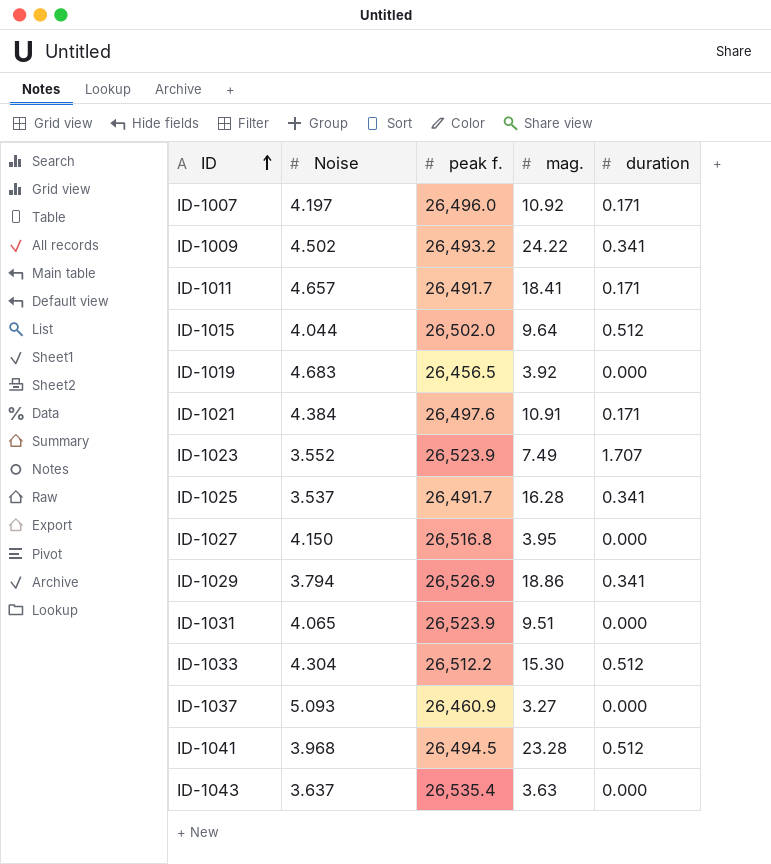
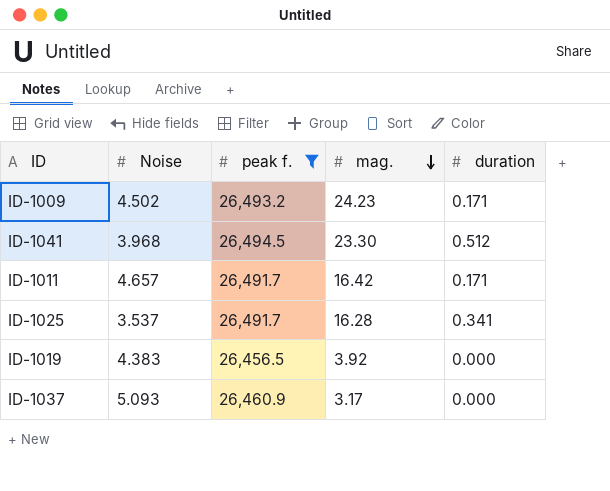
filter: none -> peak f. <= 26,494.5
row order: ID ascending -> mag. descending
ID-1009 | mag.: 24.22 -> 24.23
ID-1009 | duration: 0.341 -> 0.171
ID-1041 | mag.: 23.28 -> 23.30
ID-1011 | mag.: 18.41 -> 16.42
ID-1019 | Noise: 4.683 -> 4.383
ID-1037 | mag.: 3.27 -> 3.17

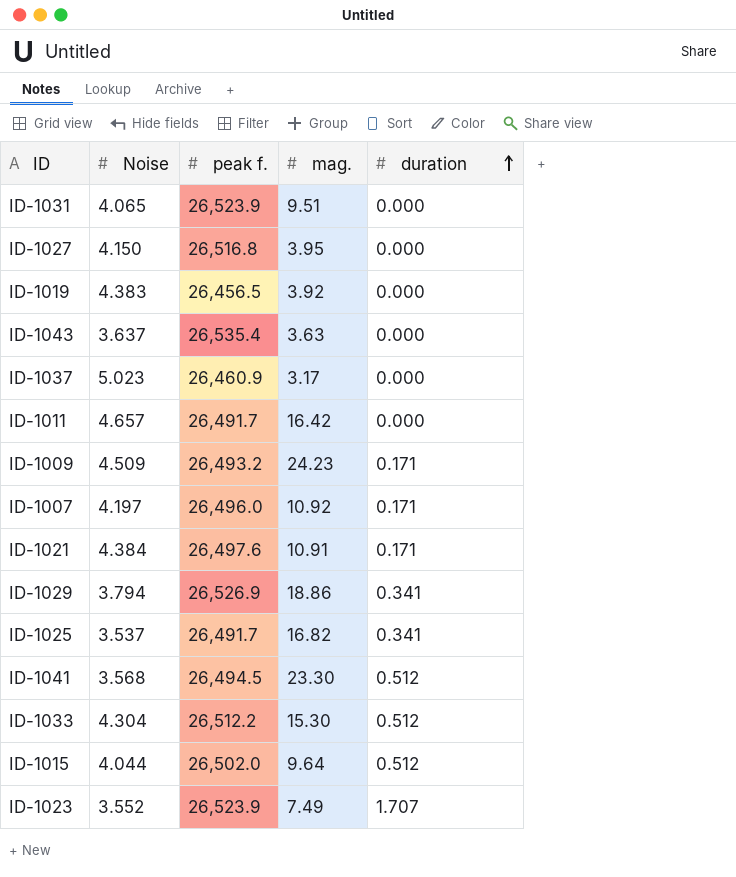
filter: peak f. <= 26,494.5 -> none
row order: mag. descending -> duration ascending
ID-1037 | Noise: 5.093 -> 5.023
ID-1011 | duration: 0.171 -> 0.000
ID-1009 | Noise: 4.502 -> 4.509
ID-1025 | mag.: 16.28 -> 16.82
ID-1041 | Noise: 3.968 -> 3.568

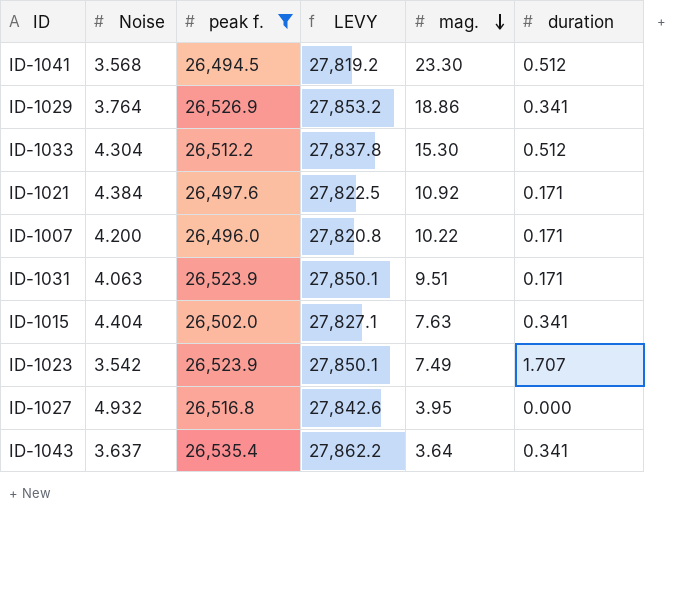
filter: none -> peak f. >= 26,494.5
row order: duration ascending -> mag. descending
column LEVY | formula: none -> [peak f.] * 1.05
ID-1029 | Noise: 3.794 -> 3.764
ID-1021 | mag.: 10.91 -> 10.92
ID-1007 | Noise: 4.197 -> 4.200
ID-1007 | mag.: 10.92 -> 10.22
ID-1031 | Noise: 4.065 -> 4.063
ID-1031 | duration: 0.000 -> 0.171
ID-1015 | Noise: 4.044 -> 4.404
ID-1015 | mag.: 9.64 -> 7.63
ID-1015 | duration: 0.512 -> 0.341
ID-1023 | Noise: 3.552 -> 3.542
ID-1027 | Noise: 4.150 -> 4.932
ID-1043 | mag.: 3.63 -> 3.64
ID-1043 | duration: 0.000 -> 0.341

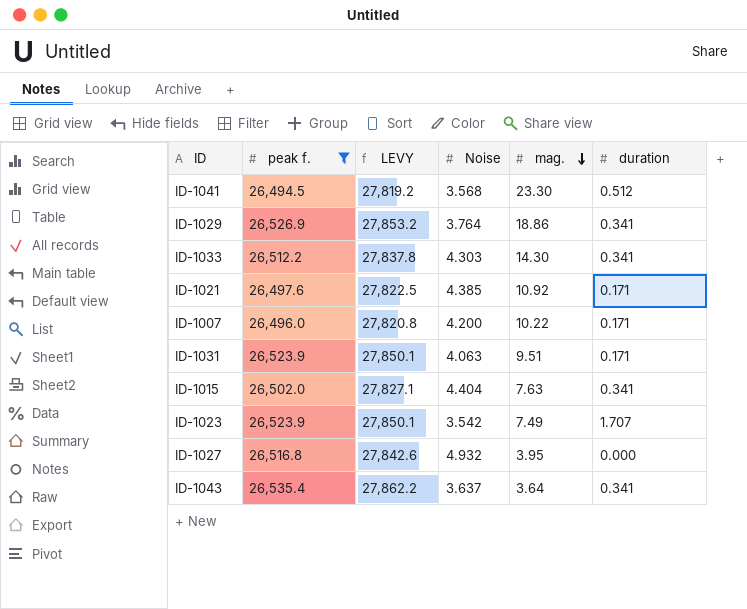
column Noise | position: 2 -> 4
ID-1033 | Noise: 4.304 -> 4.303
ID-1033 | mag.: 15.30 -> 14.30
ID-1033 | duration: 0.512 -> 0.341
ID-1021 | Noise: 4.384 -> 4.385

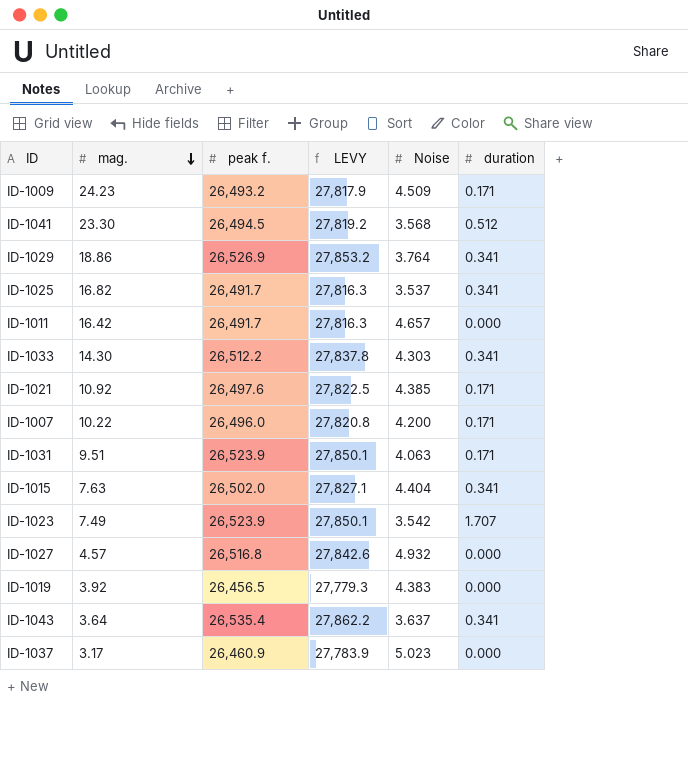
filter: peak f. >= 26,494.5 -> none
column mag. | position: 5 -> 2
ID-1027 | mag.: 3.95 -> 4.57

